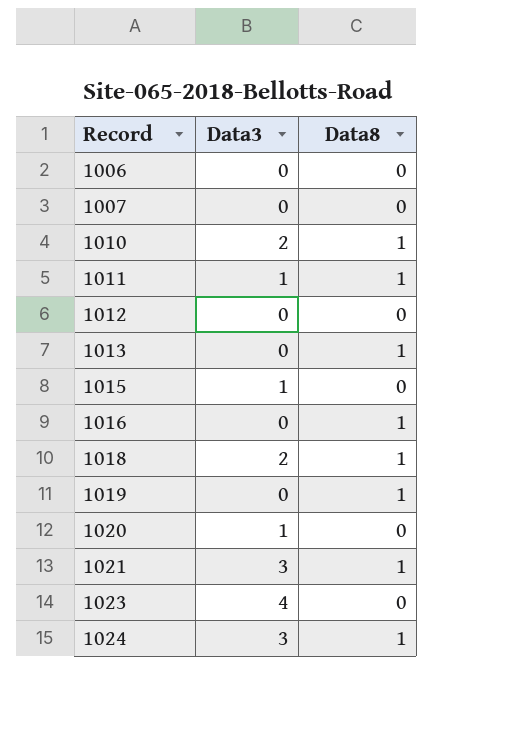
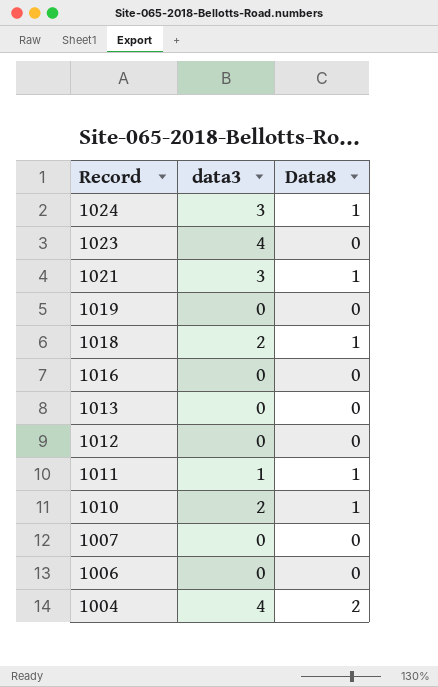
row order: Record ascending -> Record descending
column name: Data3 -> data3
row 1015: 1 | 0 -> none
row 1020: 1 | 0 -> none
1019 | Data8: 1 -> 0
1016 | Data8: 1 -> 0
1013 | Data8: 1 -> 0
row 1004: none -> 4 | 2

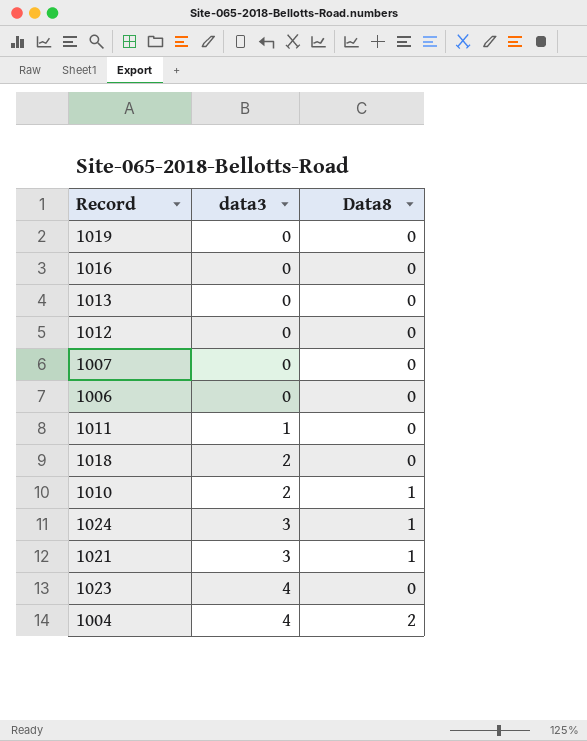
row order: Record descending -> data3 ascending
1011 | Data8: 1 -> 0
1018 | Data8: 1 -> 0

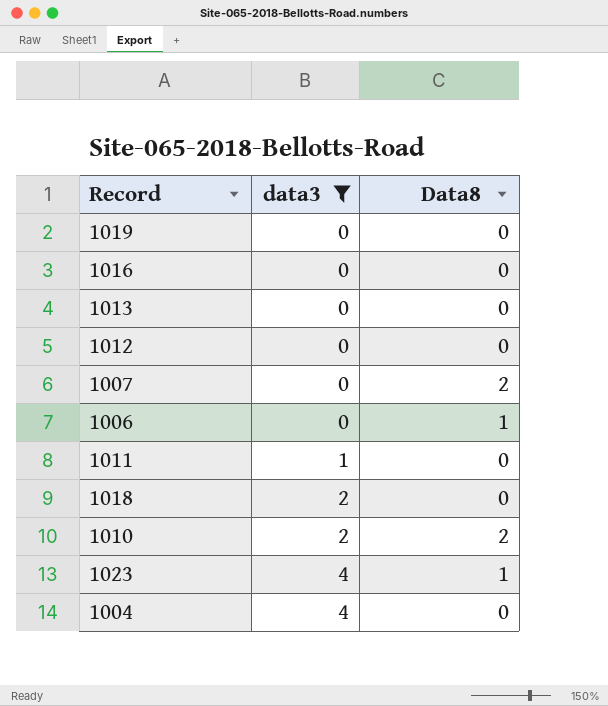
filter: none -> data3 != 3
1007 | Data8: 0 -> 2
1006 | Data8: 0 -> 1
1010 | Data8: 1 -> 2
1023 | Data8: 0 -> 1
1004 | Data8: 2 -> 0

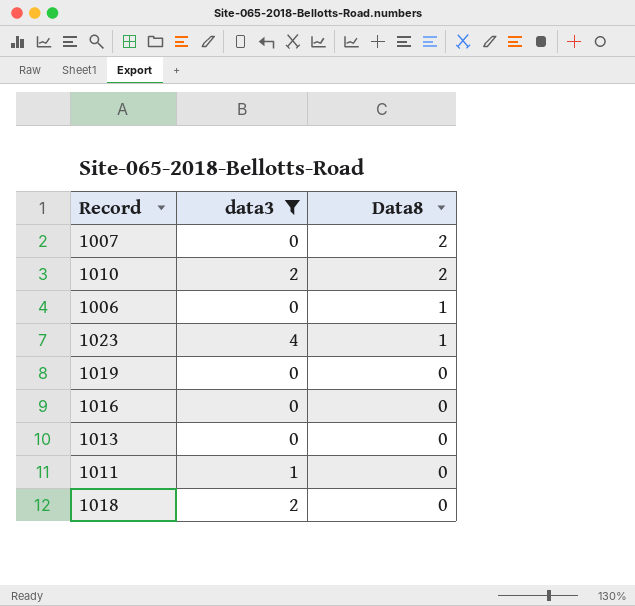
row order: data3 ascending -> Data8 descending
row 1012: 0 | 0 -> none
row 1004: 4 | 0 -> none

